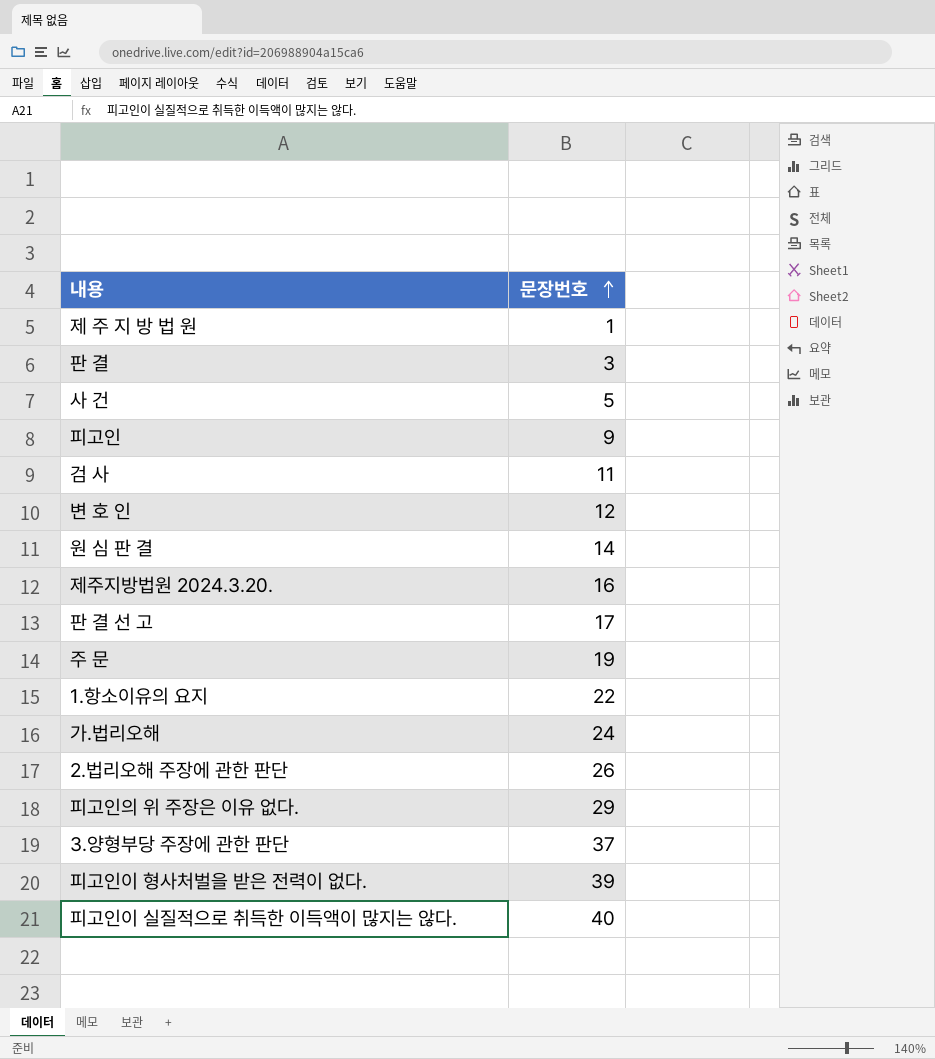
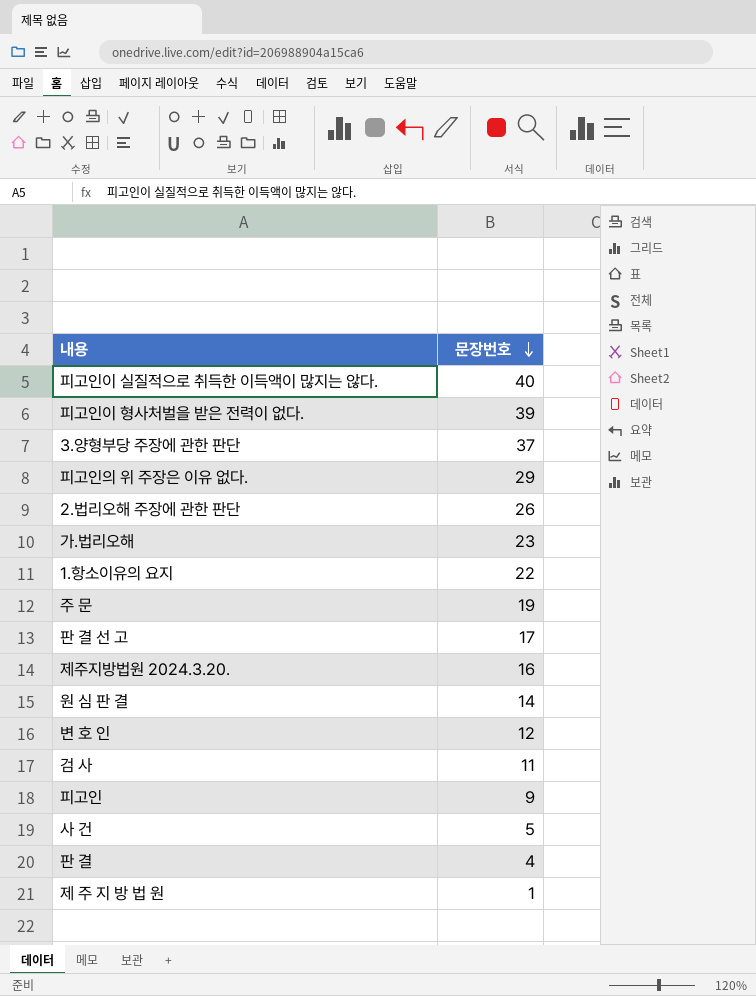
row order: 문장번호 ascending -> 문장번호 descending
가.법리오해 | 문장번호: 24 -> 23
판 결 | 문장번호: 3 -> 4

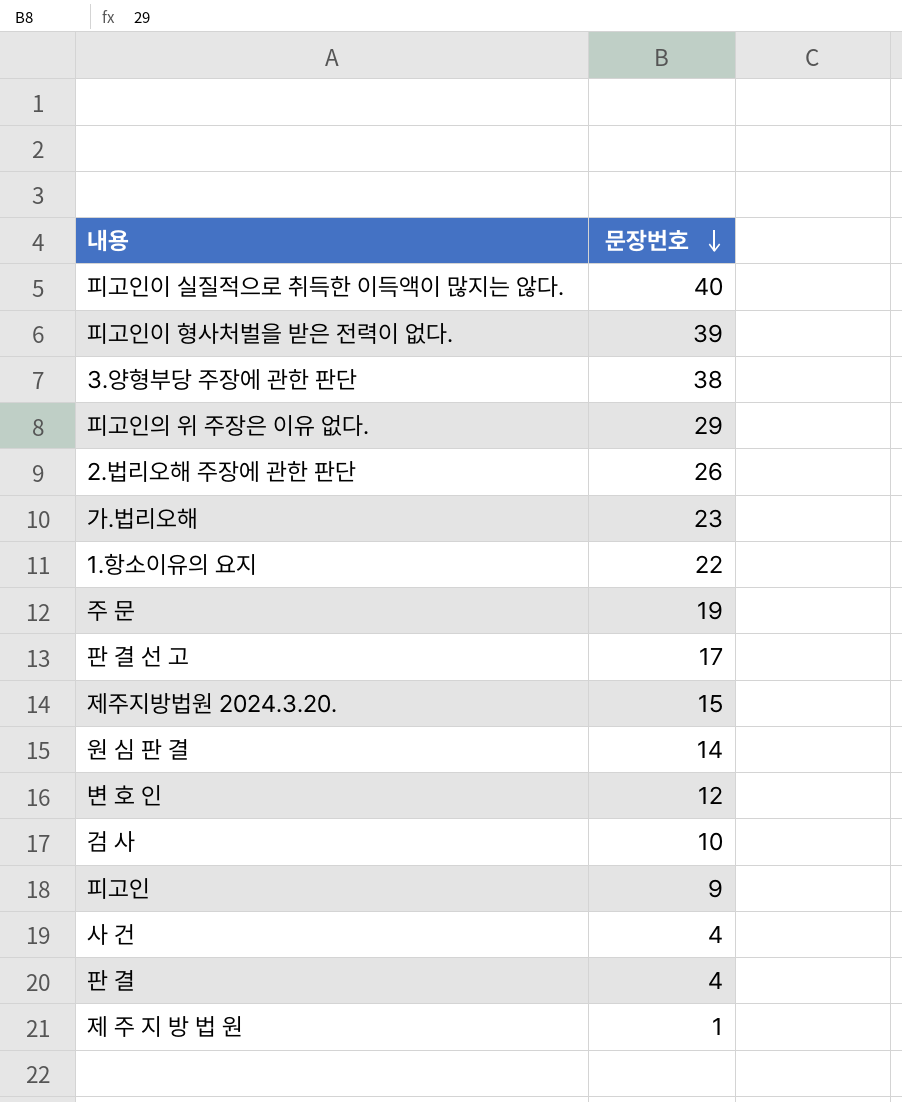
3.양형부당 주장에 관한 판단 | 문장번호: 37 -> 38
제주지방법원 2024.3.20. | 문장번호: 16 -> 15
검 사 | 문장번호: 11 -> 10
사 건 | 문장번호: 5 -> 4

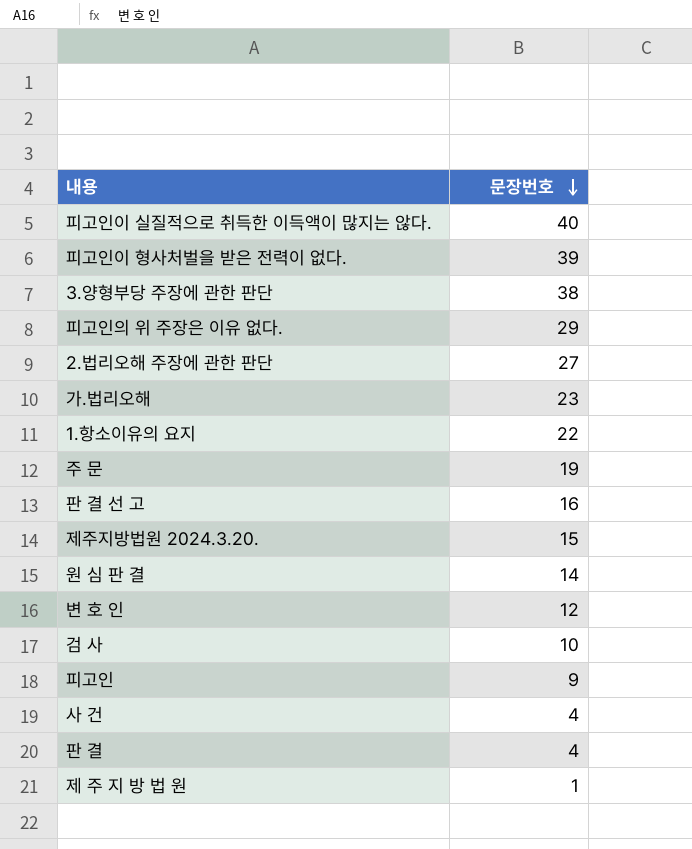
2.법리오해 주장에 관한 판단 | 문장번호: 26 -> 27
판 결 선 고 | 문장번호: 17 -> 16

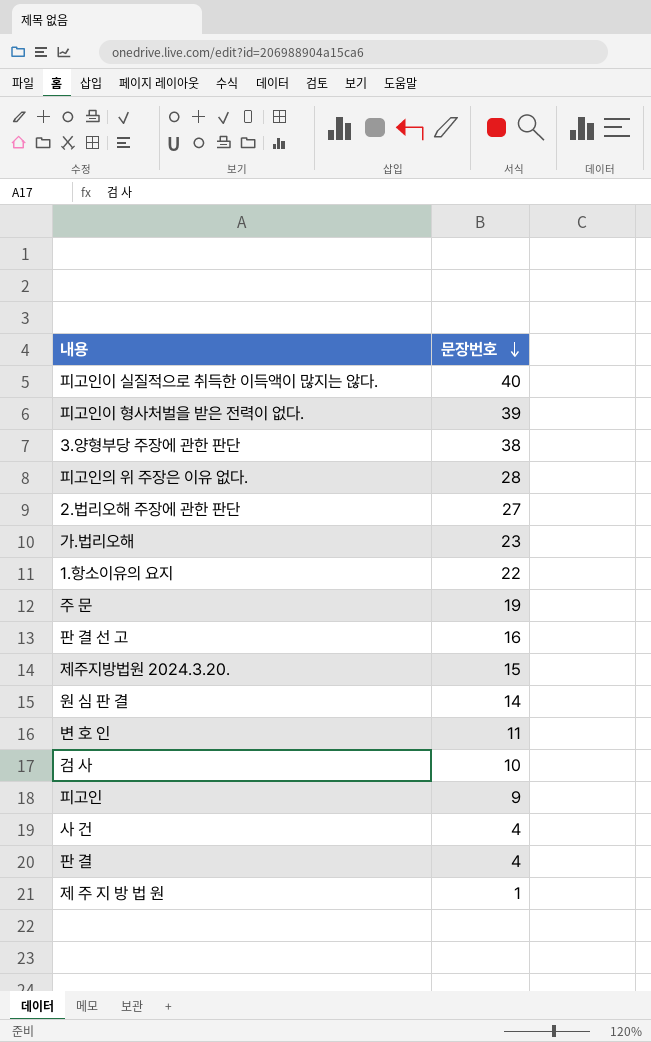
피고인의 위 주장은 이유 없다. | 문장번호: 29 -> 28
변 호 인 | 문장번호: 12 -> 11

